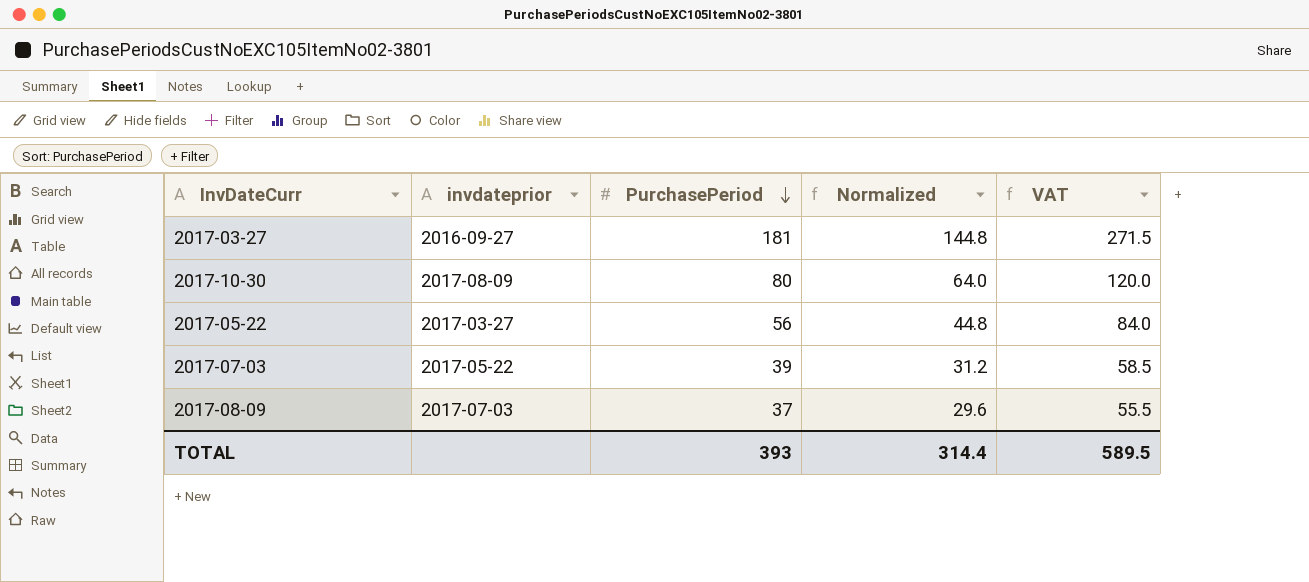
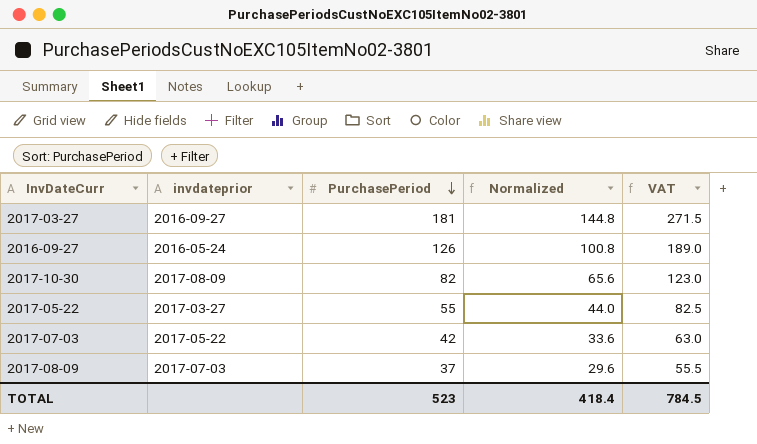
row 2016-09-27: none -> 2016-05-24 | 126 | 100.8 | 189.0
2017-10-30 | PurchasePeriod: 80 -> 82
2017-10-30 | Normalized: 64.0 -> 65.6
2017-10-30 | VAT: 120.0 -> 123.0
2017-05-22 | PurchasePeriod: 56 -> 55
2017-05-22 | Normalized: 44.8 -> 44.0
2017-05-22 | VAT: 84.0 -> 82.5
2017-07-03 | PurchasePeriod: 39 -> 42
2017-07-03 | Normalized: 31.2 -> 33.6
2017-07-03 | VAT: 58.5 -> 63.0
TOTAL | PurchasePeriod: 393 -> 523
TOTAL | Normalized: 314.4 -> 418.4
TOTAL | VAT: 589.5 -> 784.5

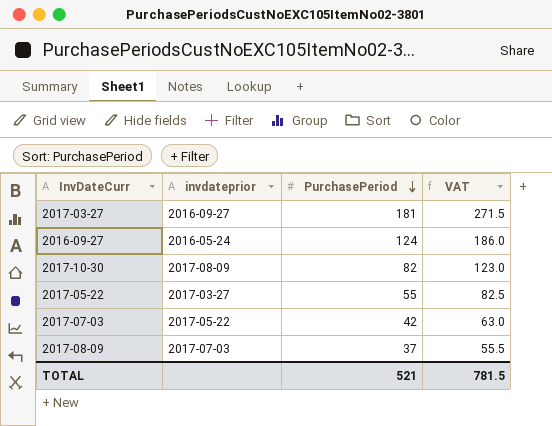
column Normalized | formula: [PurchasePeriod] * 0.8 -> none
2016-09-27 | PurchasePeriod: 126 -> 124
2016-09-27 | VAT: 189.0 -> 186.0
TOTAL | PurchasePeriod: 523 -> 521
TOTAL | VAT: 784.5 -> 781.5

